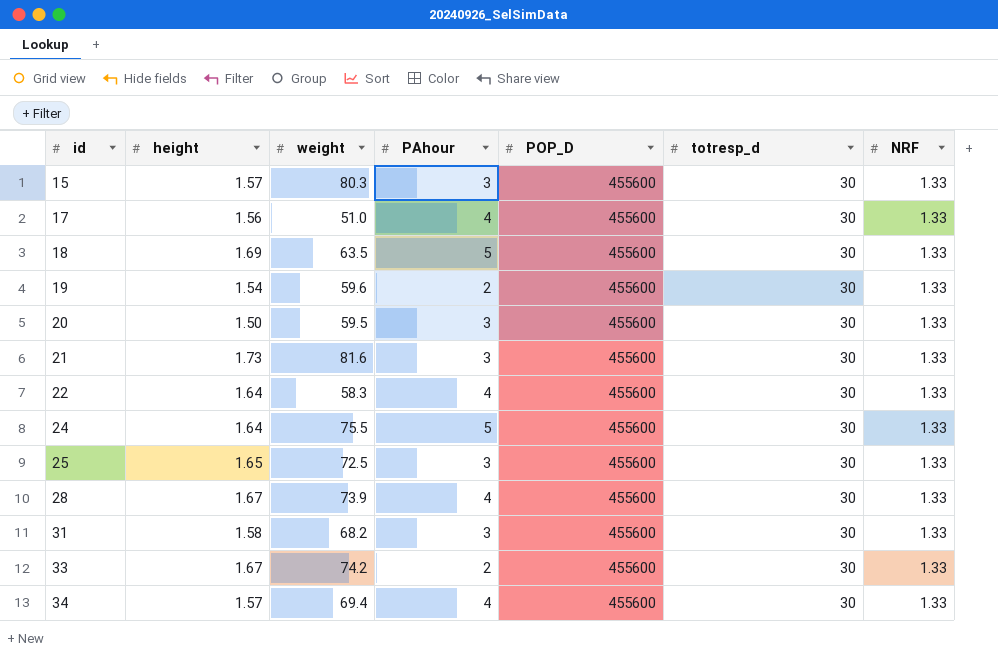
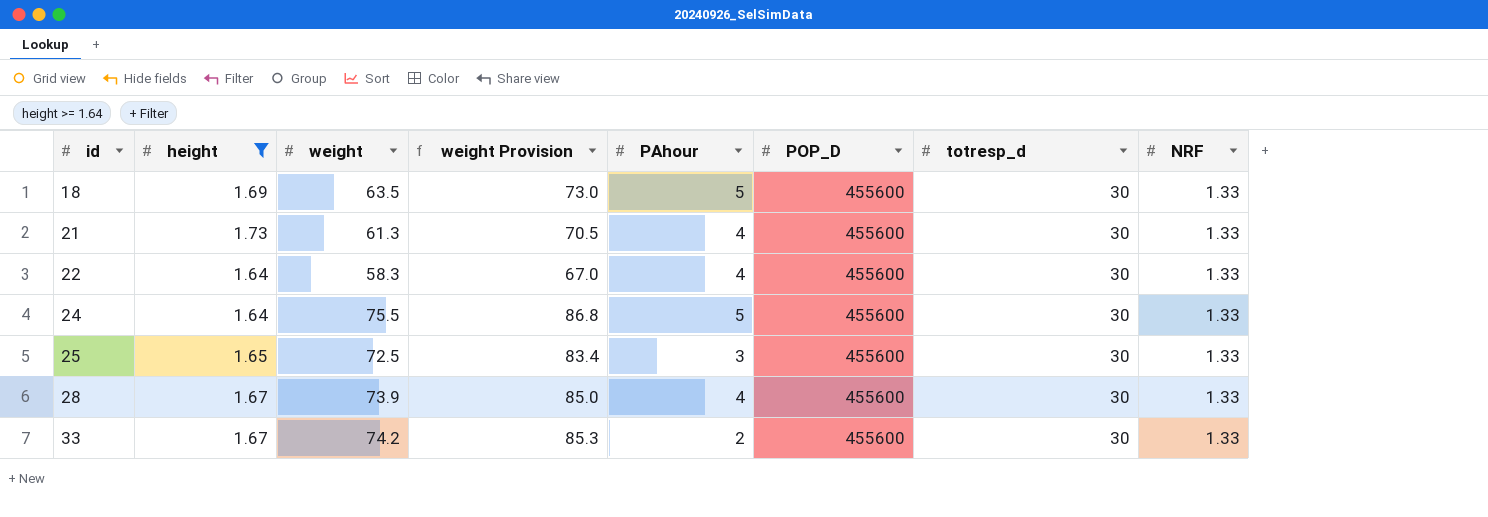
filter: none -> height >= 1.64
column weight Provision | formula: none -> [weight] * 1.15
21 | weight: 81.6 -> 61.3
21 | PAhour: 3 -> 4

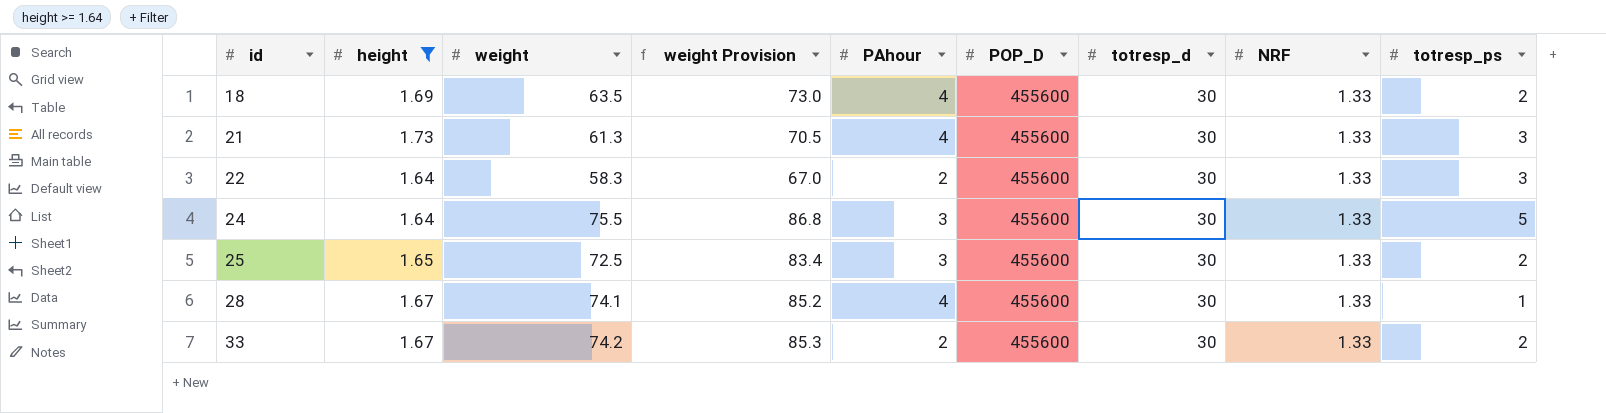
column totresp_ps | position: none -> 9
18 | PAhour: 5 -> 4
22 | PAhour: 4 -> 2
24 | PAhour: 5 -> 3
28 | weight: 73.9 -> 74.1
28 | weight Provision: 85.0 -> 85.2

